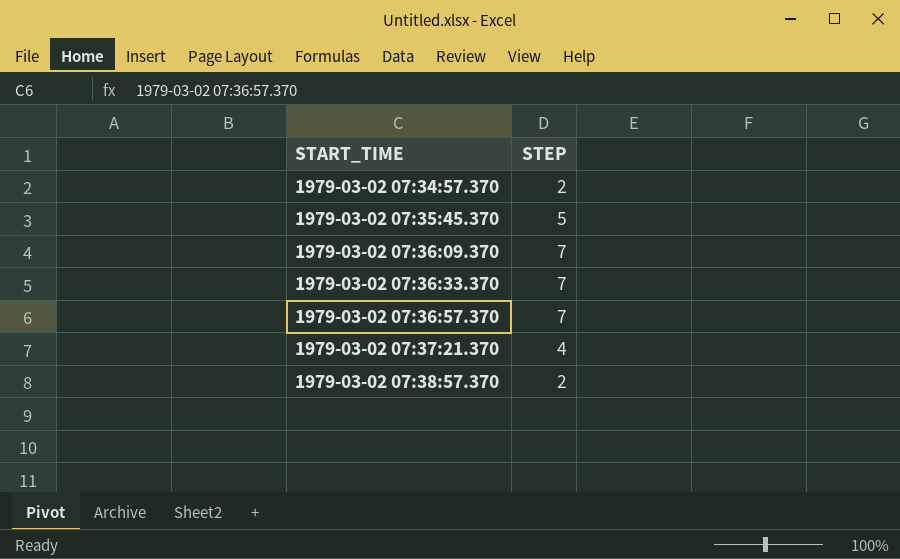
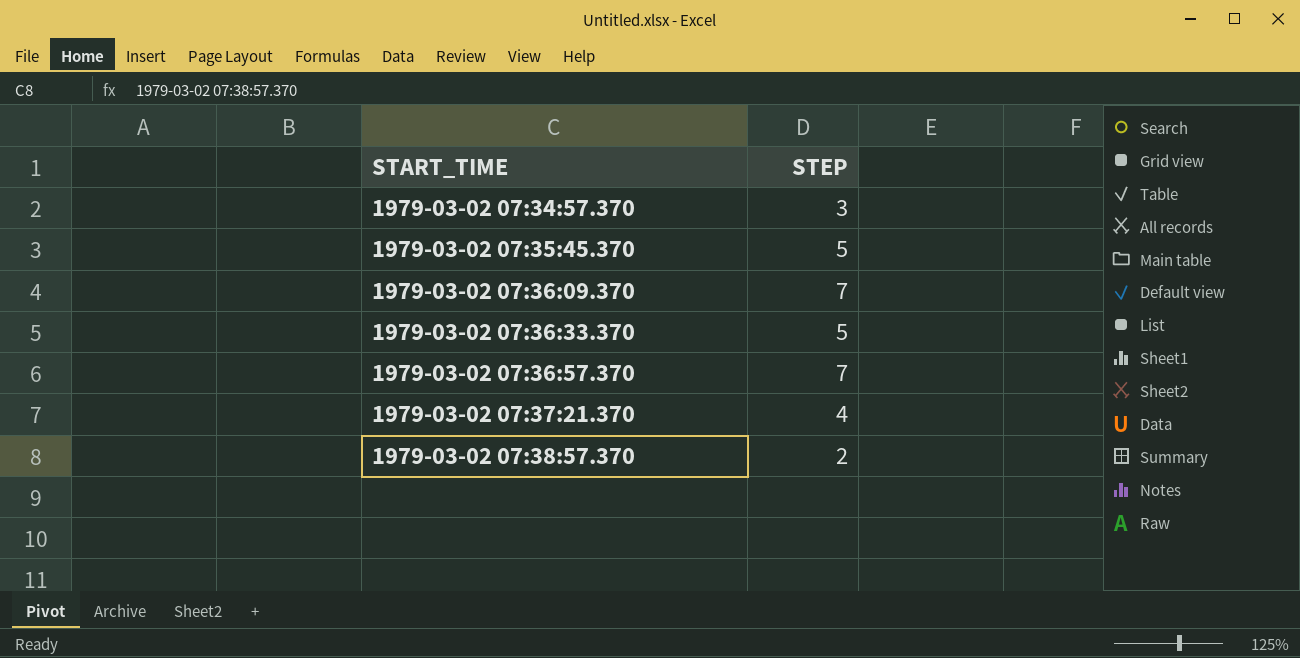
1979-03-02 07:34:57.370 | STEP: 2 -> 3
1979-03-02 07:36:33.370 | STEP: 7 -> 5

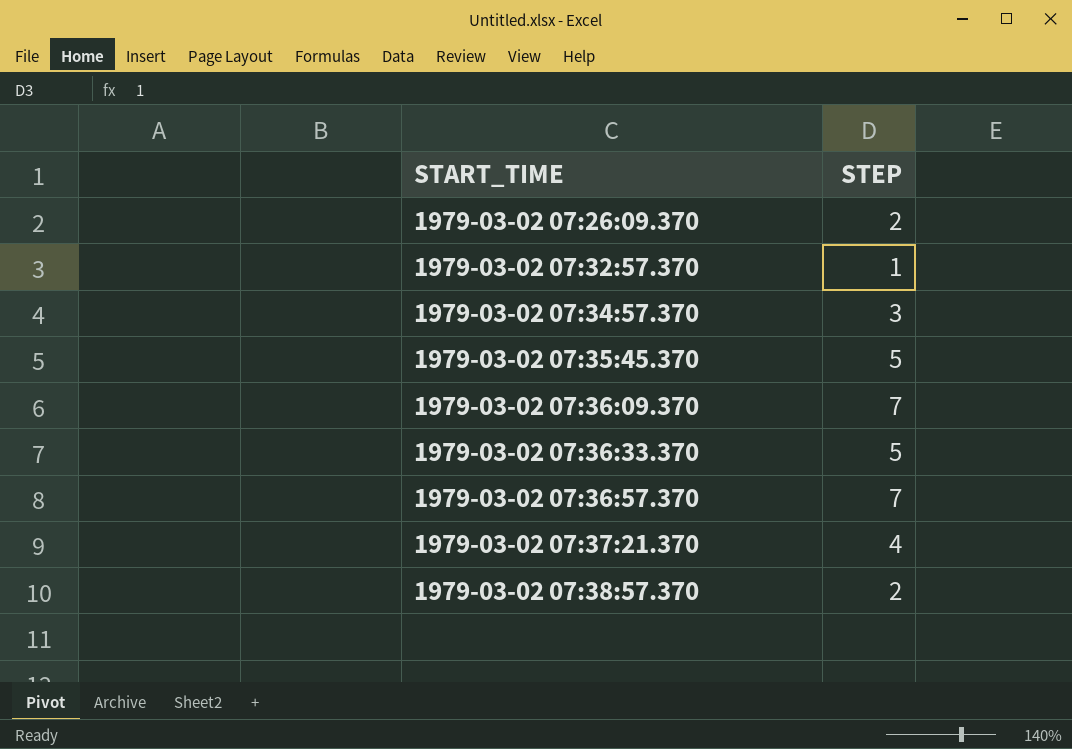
row 1979-03-02 07:26:09.370: none -> 2
row 1979-03-02 07:32:57.370: none -> 1

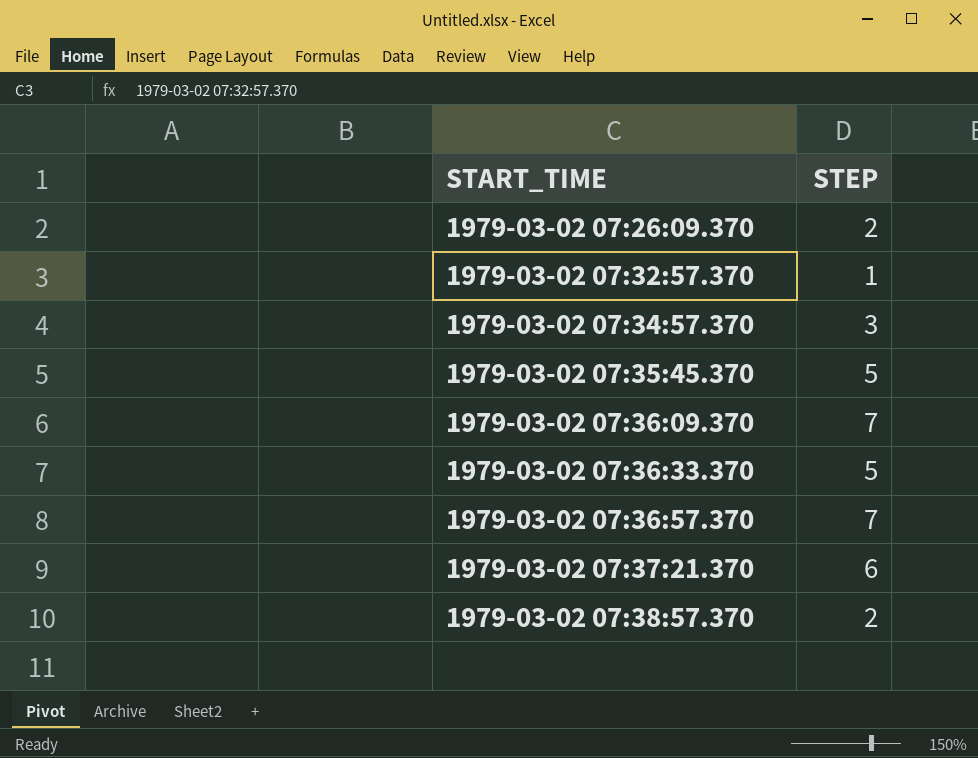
1979-03-02 07:37:21.370 | STEP: 4 -> 6

